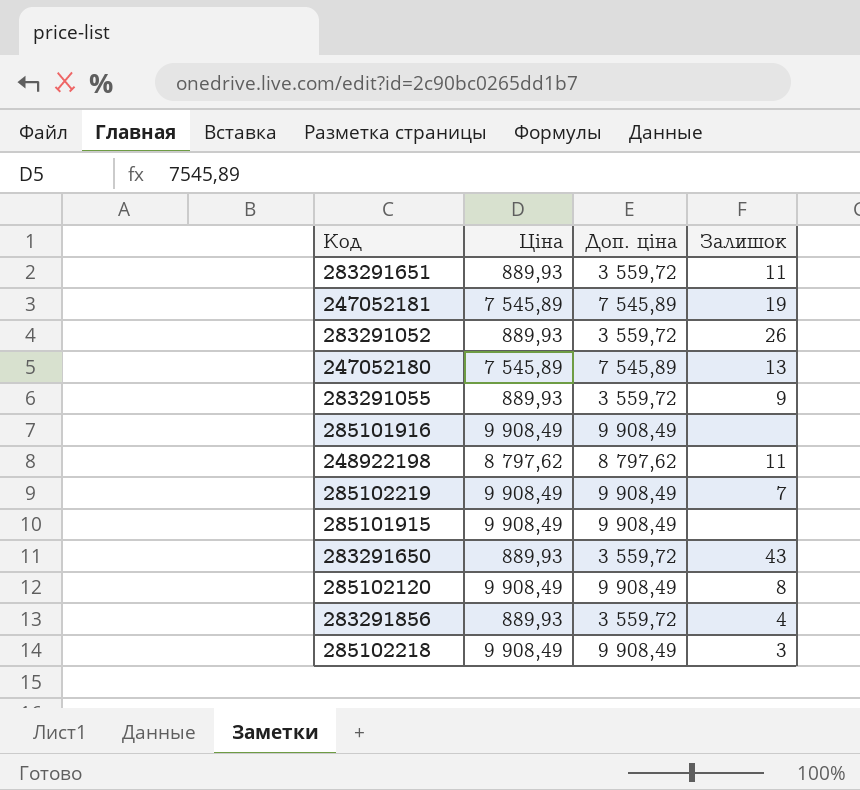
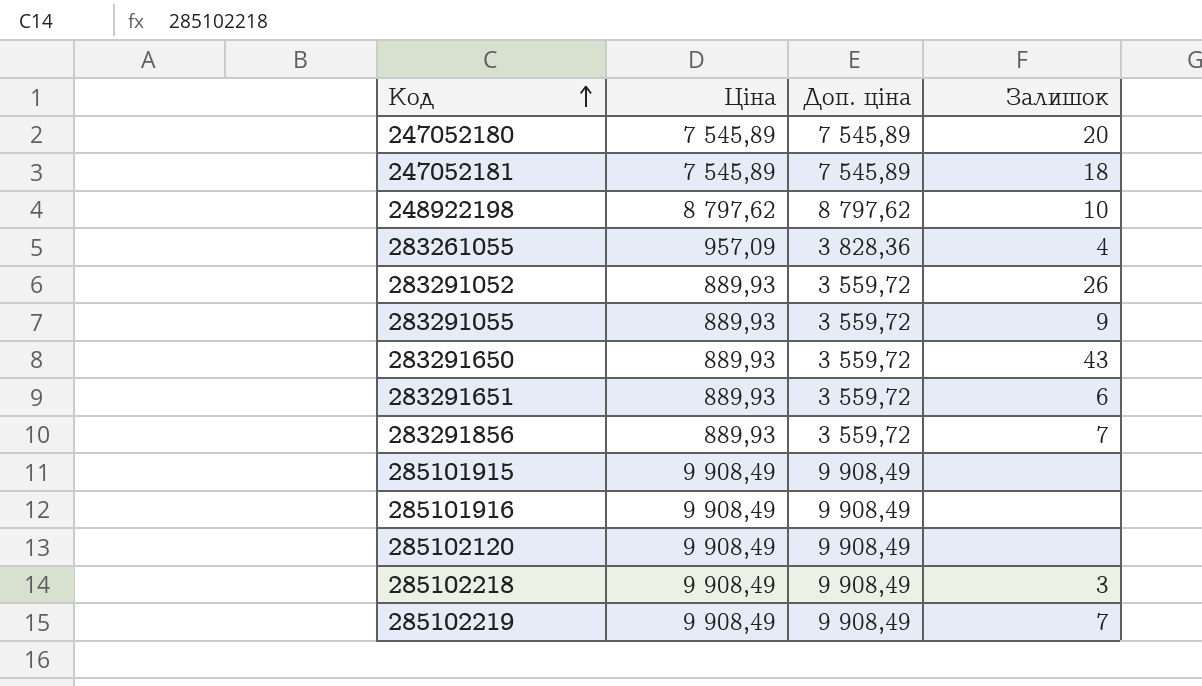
row order: none -> Код ascending
247052180 | Залишок: 13 -> 20
247052181 | Залишок: 19 -> 18
248922198 | Залишок: 11 -> 10
row 283261055: none -> 957,09 | 3 828,36 | 4
283291651 | Залишок: 11 -> 6
283291856 | Залишок: 4 -> 7
285102120 | Залишок: 8 -> none

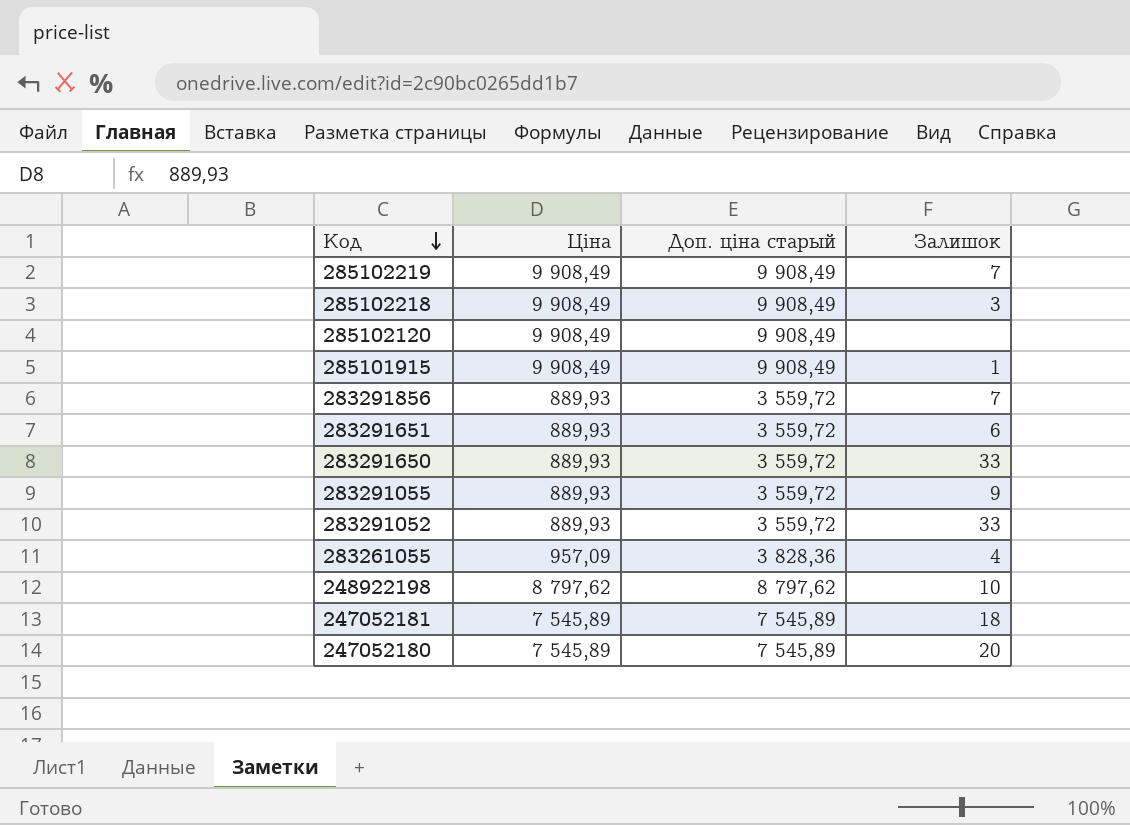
row order: Код ascending -> Код descending
column name: Доп. ціна -> Доп. ціна старый
row 285101916: 9 908,49 | 9 908,49 | none -> none
285101915 | Залишок: none -> 1
283291650 | Залишок: 43 -> 33
283291052 | Залишок: 26 -> 33

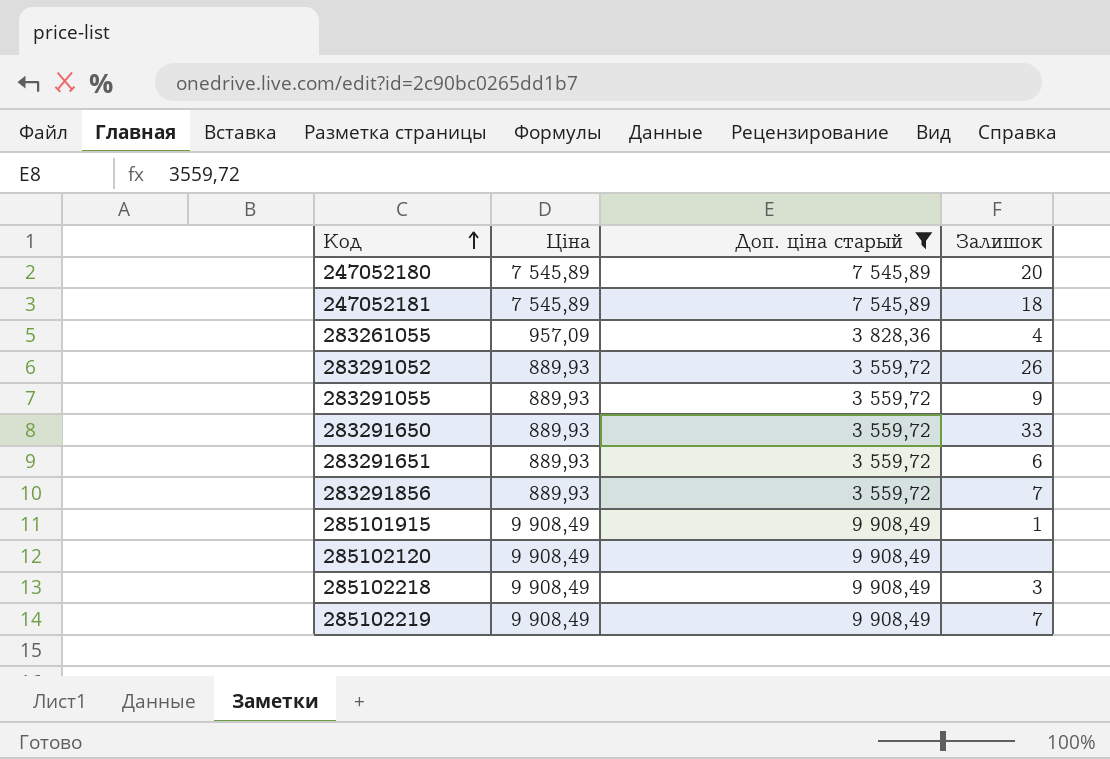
filter: none -> Доп. ціна старый != 8 797,62
row order: Код descending -> Код ascending
283291052 | Залишок: 33 -> 26

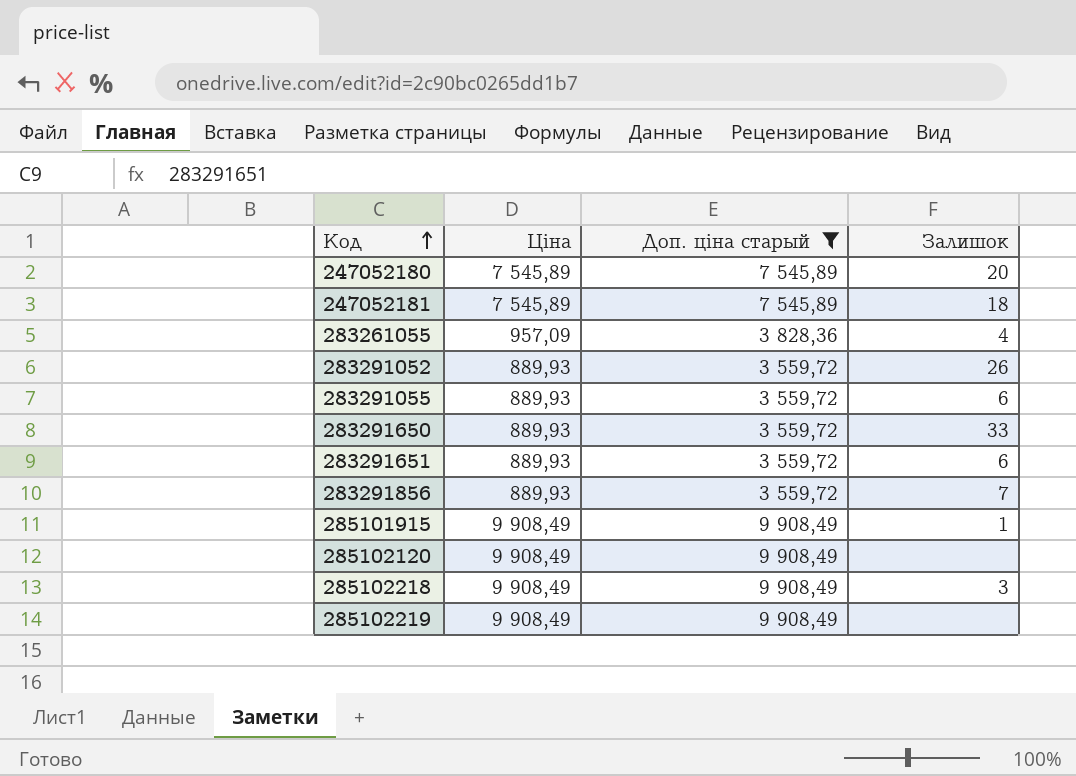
283291055 | Залишок: 9 -> 6
285102219 | Залишок: 7 -> none

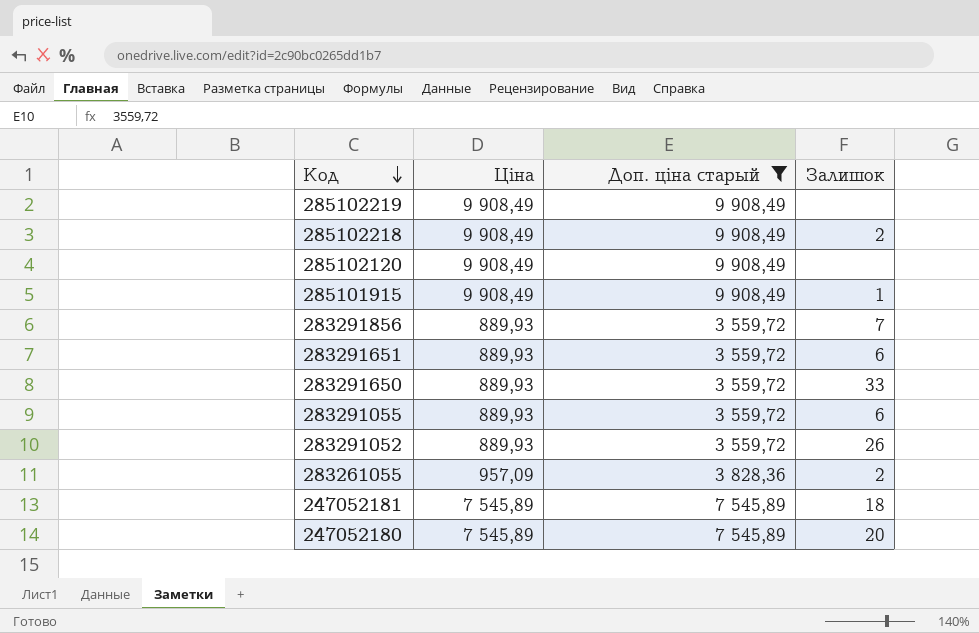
row order: Код ascending -> Код descending
285102218 | Залишок: 3 -> 2
283261055 | Залишок: 4 -> 2

